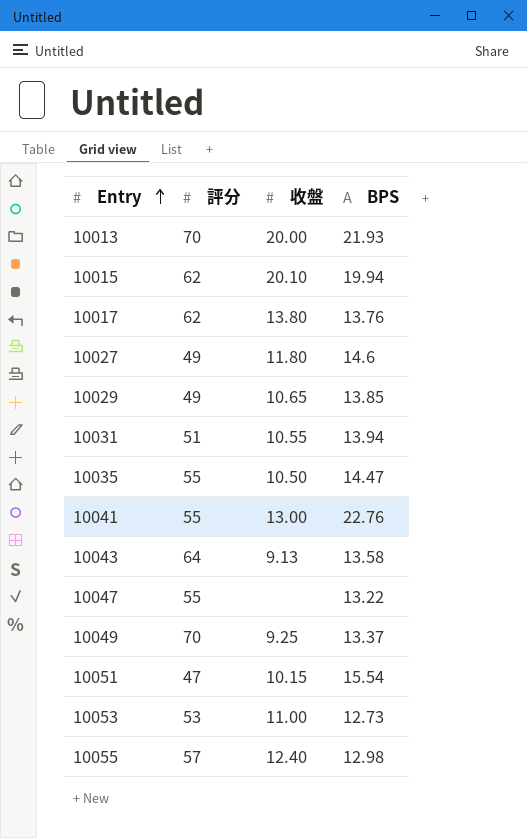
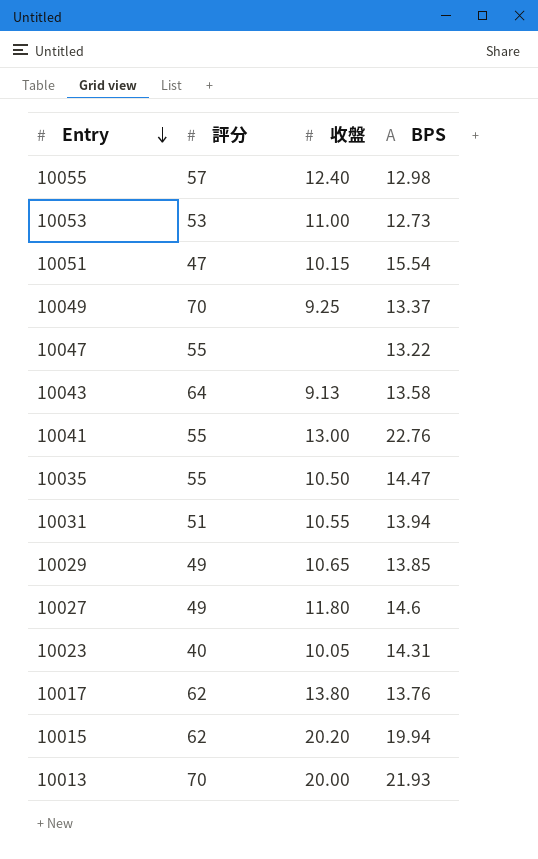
row order: Entry ascending -> Entry descending
row 10023: none -> 40 | 10.05 | 14.31
10015 | 收盤: 20.10 -> 20.20

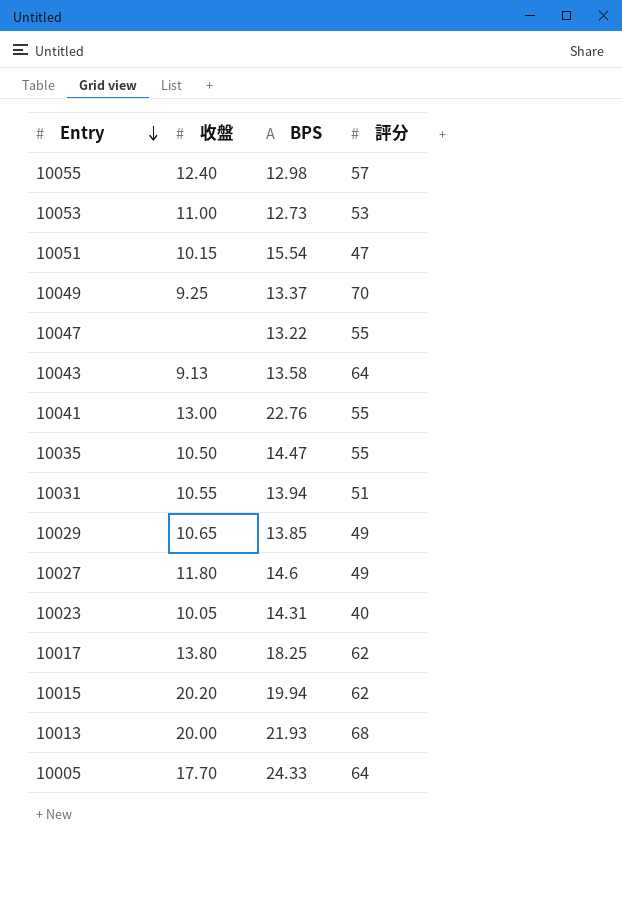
column 評分 | position: 2 -> 4
10017 | BPS: 13.76 -> 18.25
10013 | 評分: 70 -> 68
row 10005: none -> 17.70 | 24.33 | 64

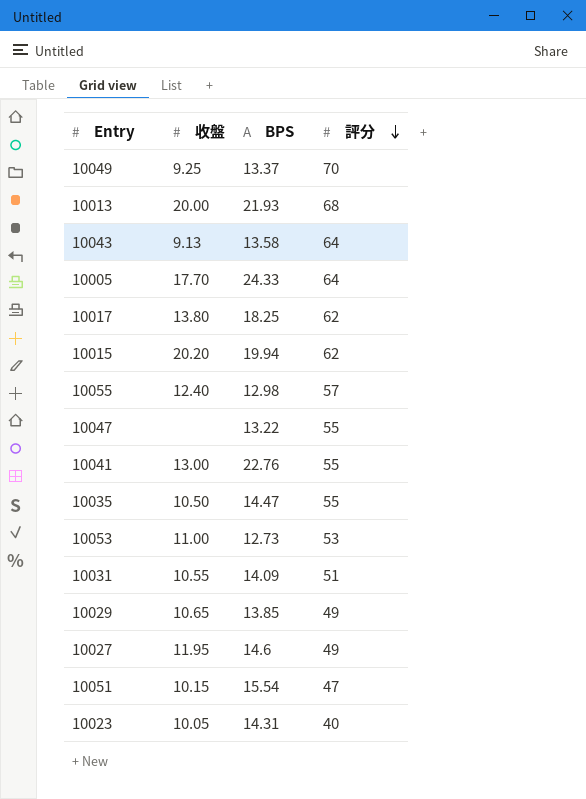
row order: Entry descending -> 評分 descending
10031 | BPS: 13.94 -> 14.09
10027 | 收盤: 11.80 -> 11.95

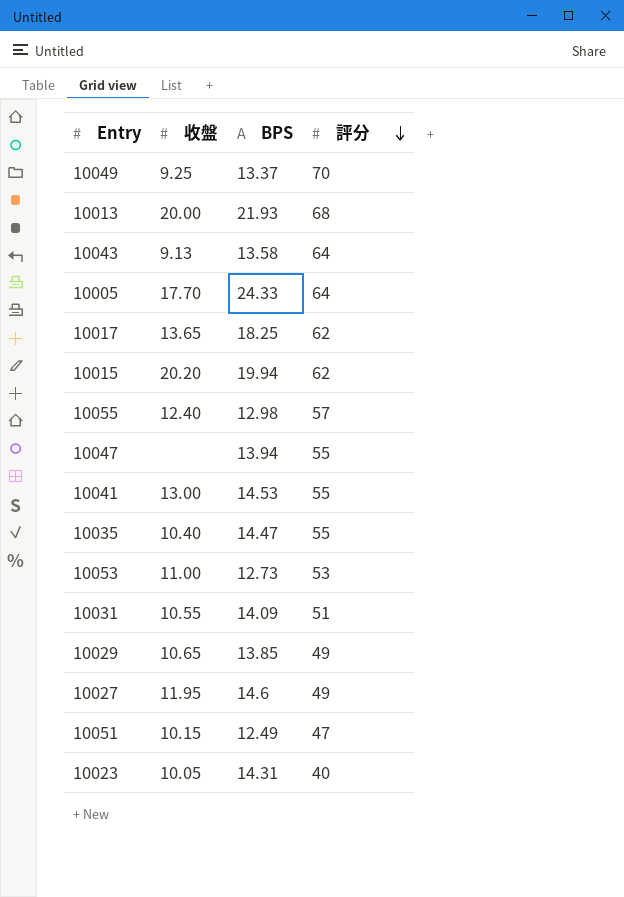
10017 | 收盤: 13.80 -> 13.65
10047 | BPS: 13.22 -> 13.94
10041 | BPS: 22.76 -> 14.53
10035 | 收盤: 10.50 -> 10.40
10051 | BPS: 15.54 -> 12.49

